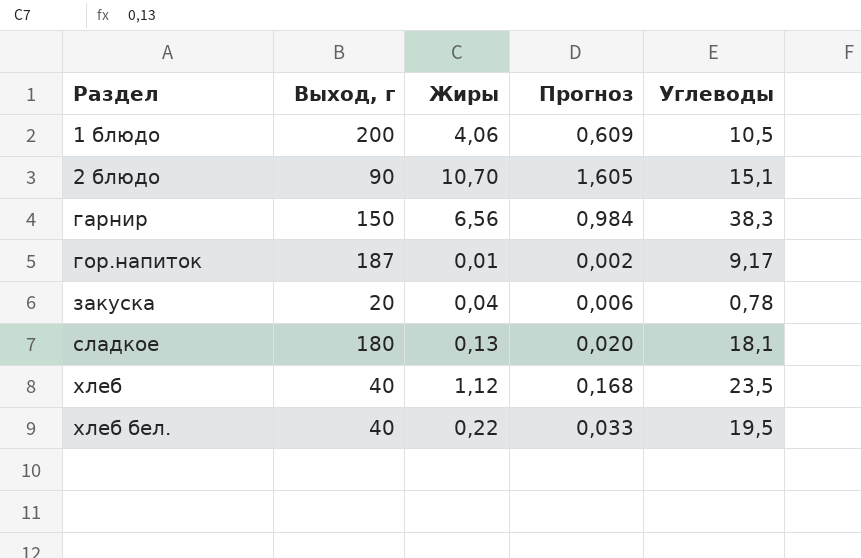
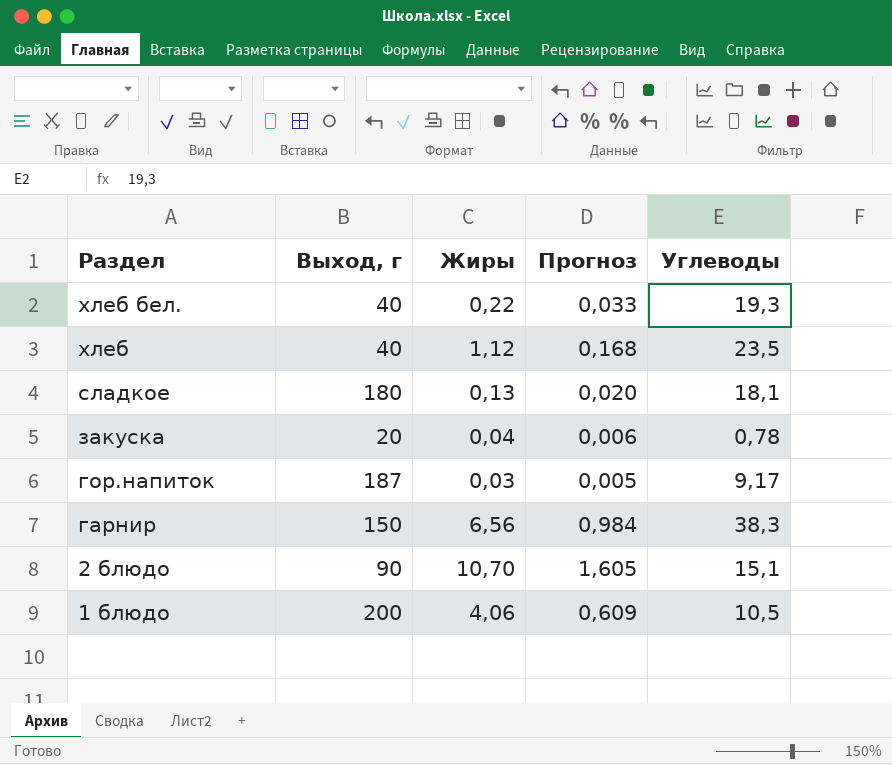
row order: Раздел ascending -> Раздел descending
хлеб бел. | Углеводы: 19,5 -> 19,3
гор.напиток | Жиры: 0,01 -> 0,03
гор.напиток | Прогноз: 0,002 -> 0,005

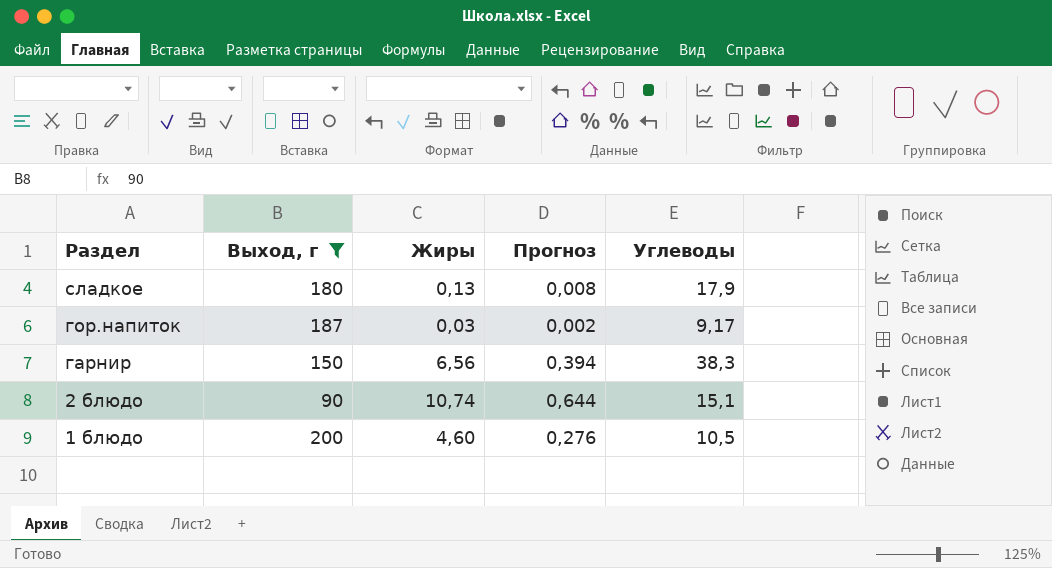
filter: none -> Выход, г >= 90
column Прогноз | formula: [Жиры] * 0,15 -> [Жиры] * 0,06
сладкое | Углеводы: 18,1 -> 17,9
2 блюдо | Жиры: 10,70 -> 10,74
1 блюдо | Жиры: 4,06 -> 4,60

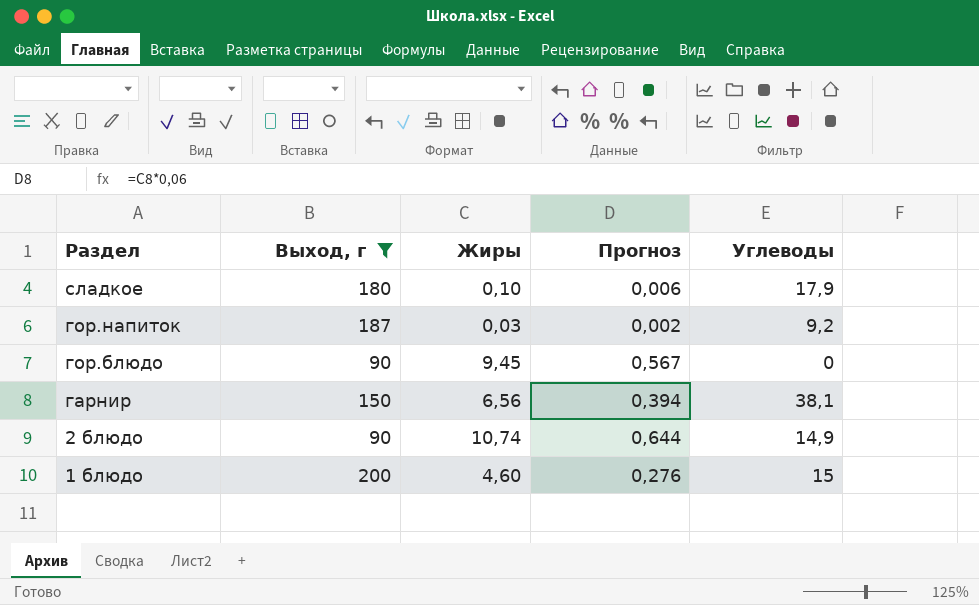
сладкое | Жиры: 0,13 -> 0,10
сладкое | Прогноз: 0,008 -> 0,006
гор.напиток | Углеводы: 9,17 -> 9,2
row гор.блюдо: none -> 90 | 9,45 | 0,567 | 0
гарнир | Углеводы: 38,3 -> 38,1
2 блюдо | Углеводы: 15,1 -> 14,9
1 блюдо | Углеводы: 10,5 -> 15

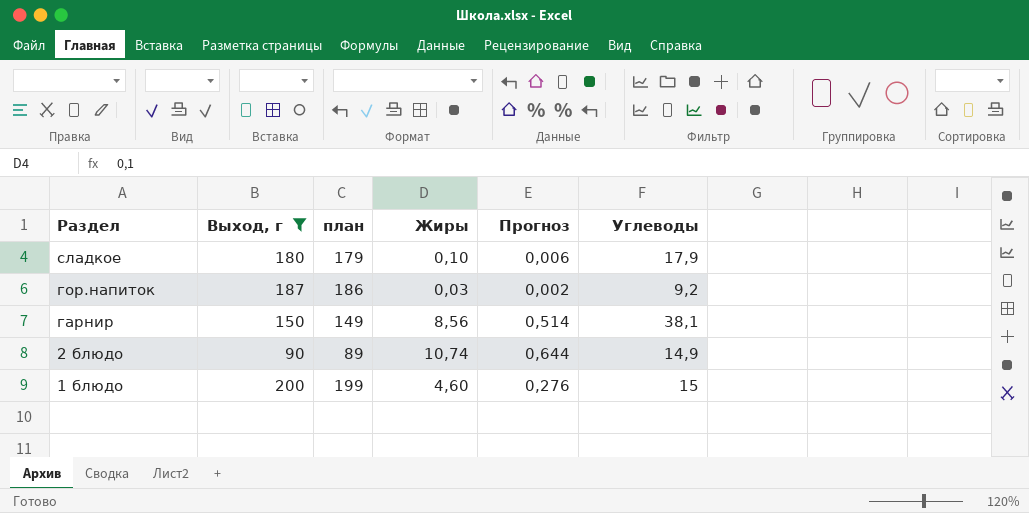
column план | formula: none -> [Выход, г] - 1
row гор.блюдо: 90 | 9,45 | 0,567 | 0 -> none
гарнир | Жиры: 6,56 -> 8,56
гарнир | Прогноз: 0,394 -> 0,514

